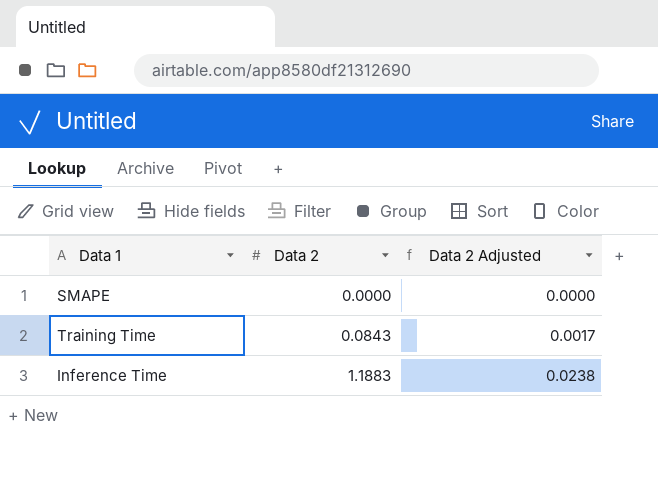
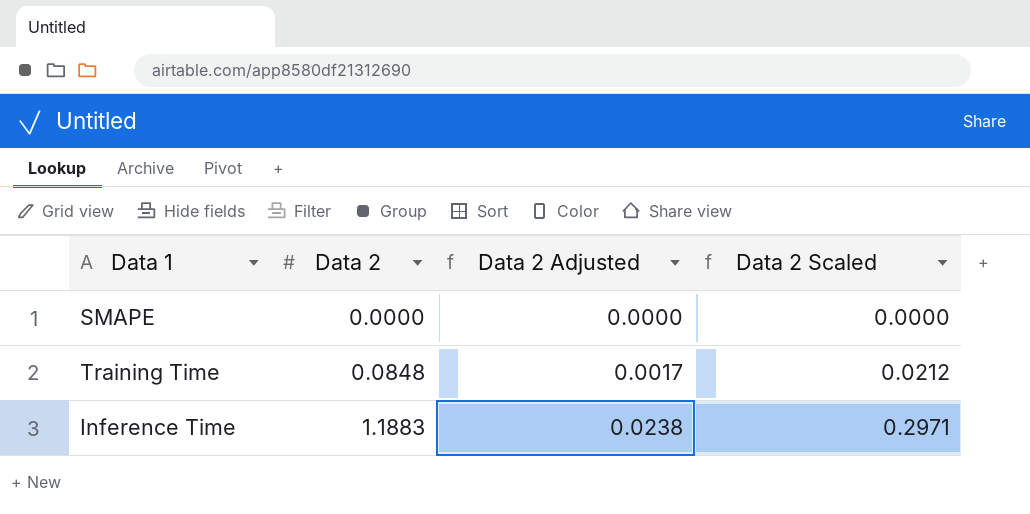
column Data 2 Scaled | formula: none -> [Data 2] * 0.25
Training Time | Data 2: 0.0843 -> 0.0848

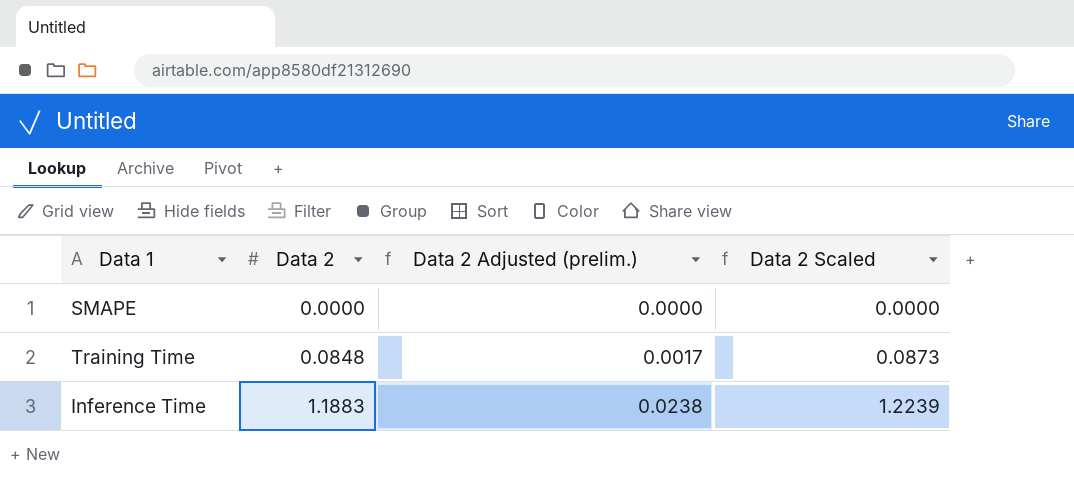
column name: Data 2 Adjusted -> Data 2 Adjusted (prelim.)
column Data 2 Scaled | formula: [Data 2] * 0.25 -> [Data 2] * 1.03

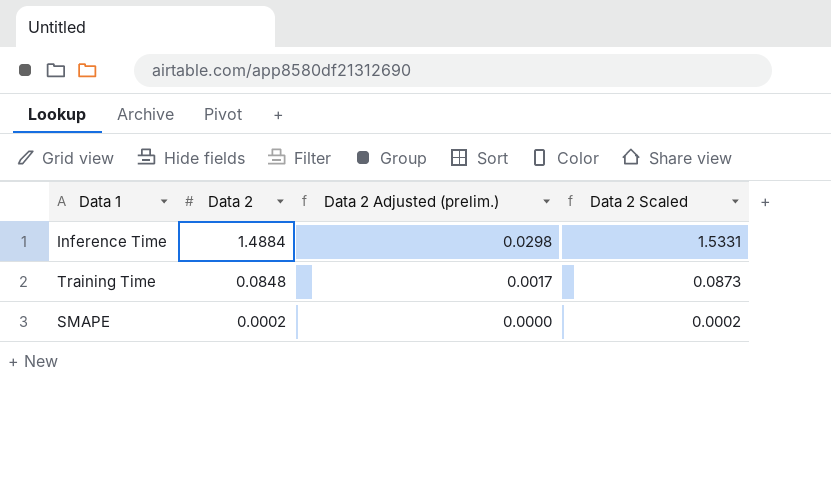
row order: Data 2 ascending -> Data 2 descending
Inference Time | Data 2: 1.1883 -> 1.4884
Inference Time | Data 2 Adjusted (prelim.): 0.0238 -> 0.0298
Inference Time | Data 2 Scaled: 1.2239 -> 1.5331
SMAPE | Data 2: 0.0000 -> 0.0002
SMAPE | Data 2 Scaled: 0.0000 -> 0.0002

